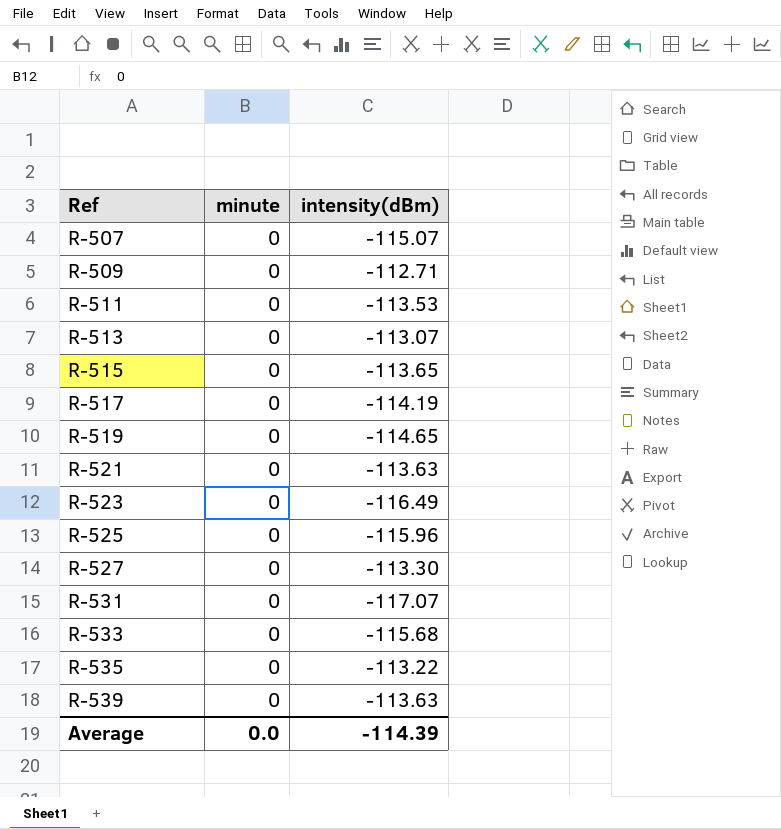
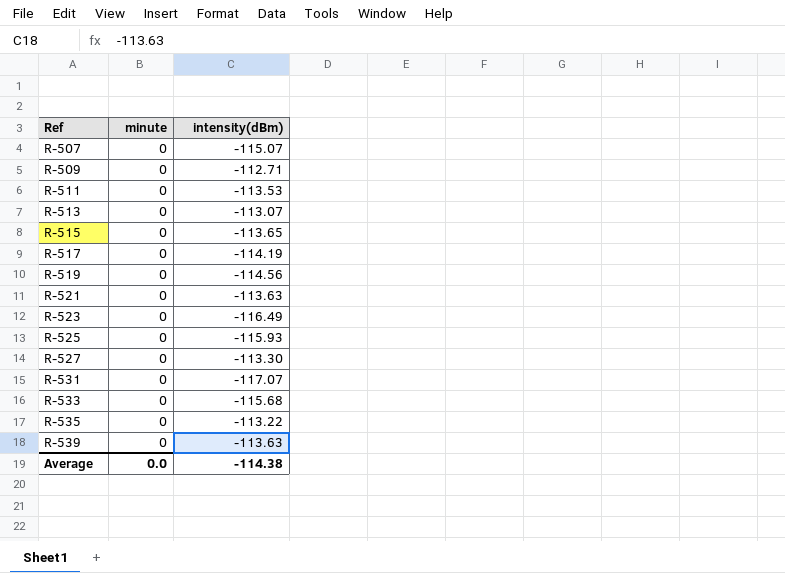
R-519 | intensity(dBm): -114.65 -> -114.56
R-525 | intensity(dBm): -115.96 -> -115.93
Average | intensity(dBm): -114.39 -> -114.38

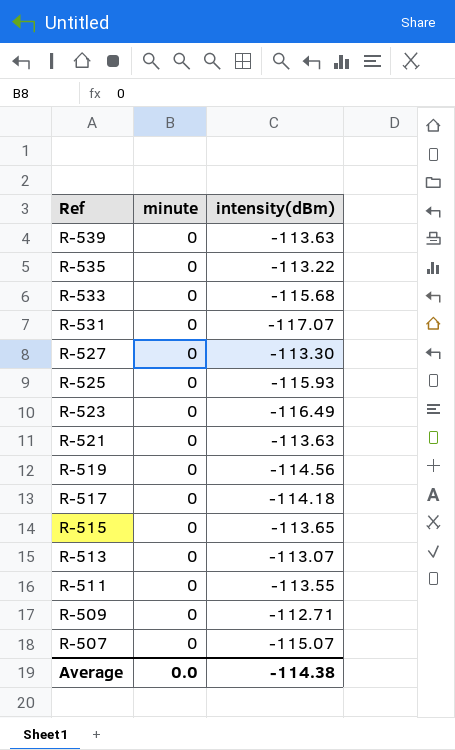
row order: Ref ascending -> Ref descending
R-517 | intensity(dBm): -114.19 -> -114.18
R-511 | intensity(dBm): -113.53 -> -113.55

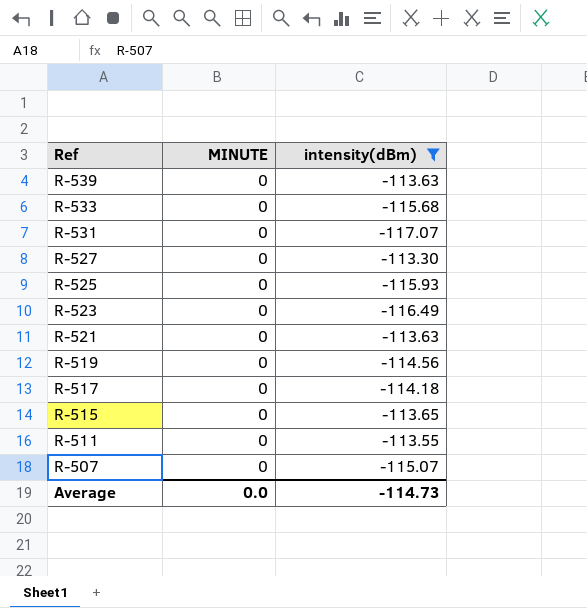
filter: none -> intensity(dBm) <= -113.30
column name: minute -> MINUTE
Average | intensity(dBm): -114.38 -> -114.73

